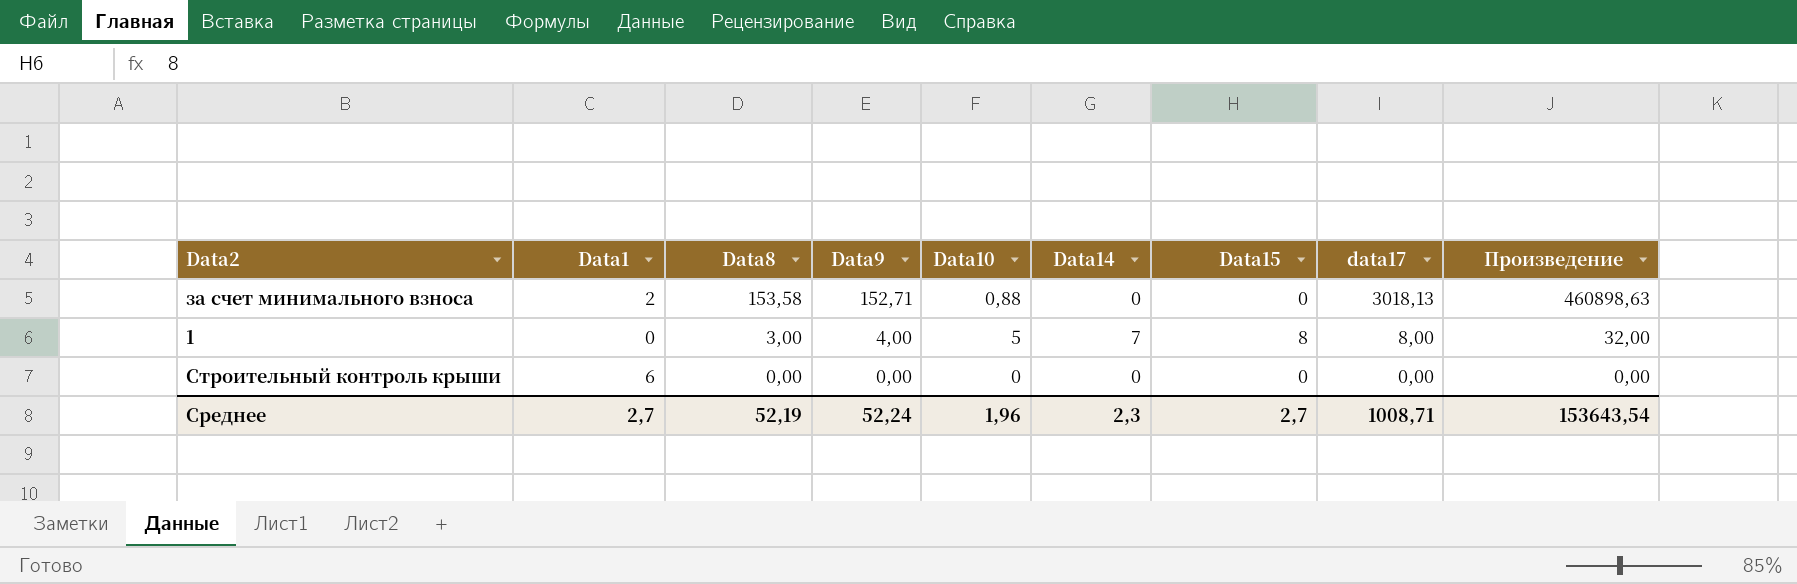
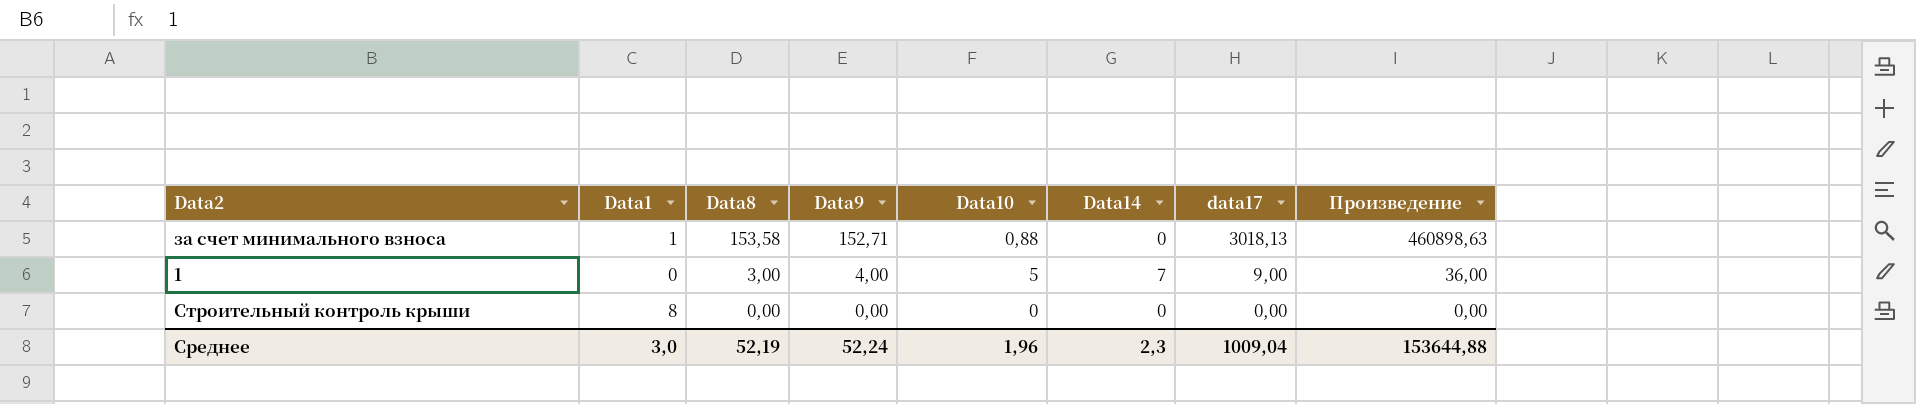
column Data15 | position: 7 -> none
за счет минимального взноса | Data1: 2 -> 1
1 | data17: 8,00 -> 9,00
1 | Произведение: 32,00 -> 36,00
Строительный контроль крыши | Data1: 6 -> 8
Среднее | Data1: 2,7 -> 3,0
Среднее | data17: 1008,71 -> 1009,04
Среднее | Произведение: 153643,54 -> 153644,88

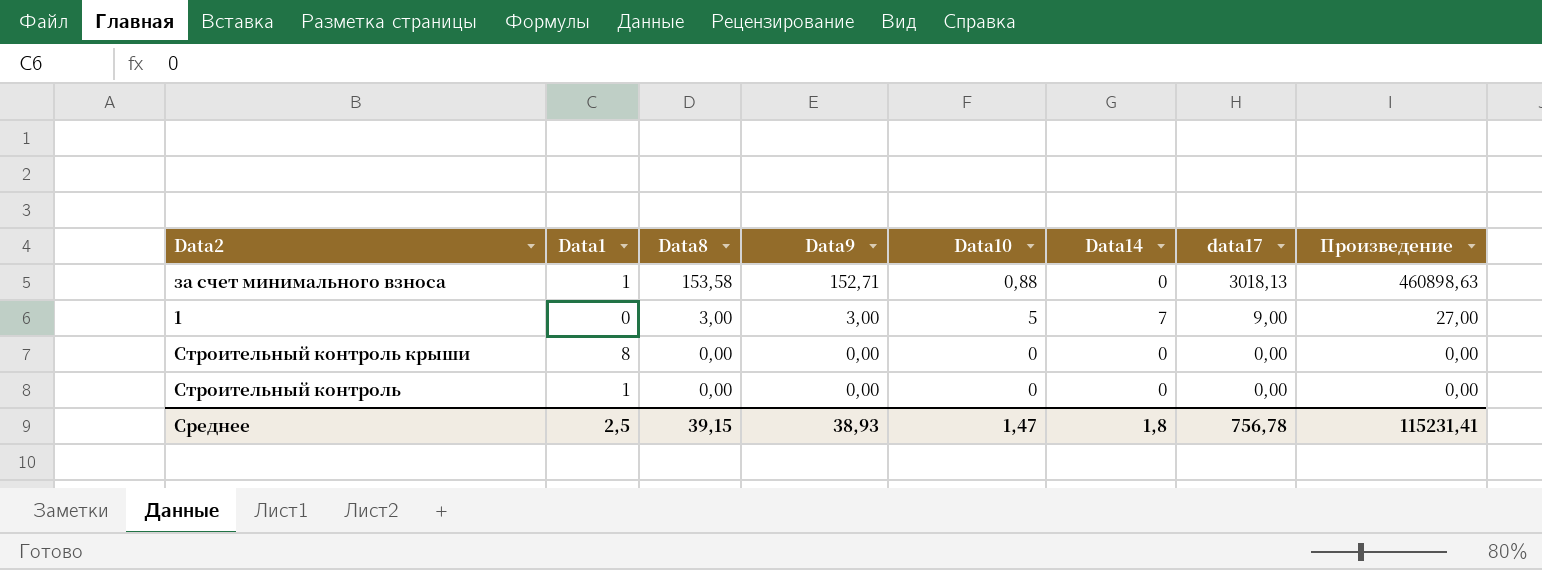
1 | Data9: 4,00 -> 3,00
1 | Произведение: 36,00 -> 27,00
row Строительный контроль: none -> 1 | 0,00 | 0,00 | 0 | 0 | 0,00 | 0,00
Среднее | Data1: 3,0 -> 2,5
Среднее | Data8: 52,19 -> 39,15
Среднее | Data9: 52,24 -> 38,93
Среднее | Data10: 1,96 -> 1,47
Среднее | Data14: 2,3 -> 1,8
Среднее | data17: 1009,04 -> 756,78
Среднее | Произведение: 153644,88 -> 115231,41

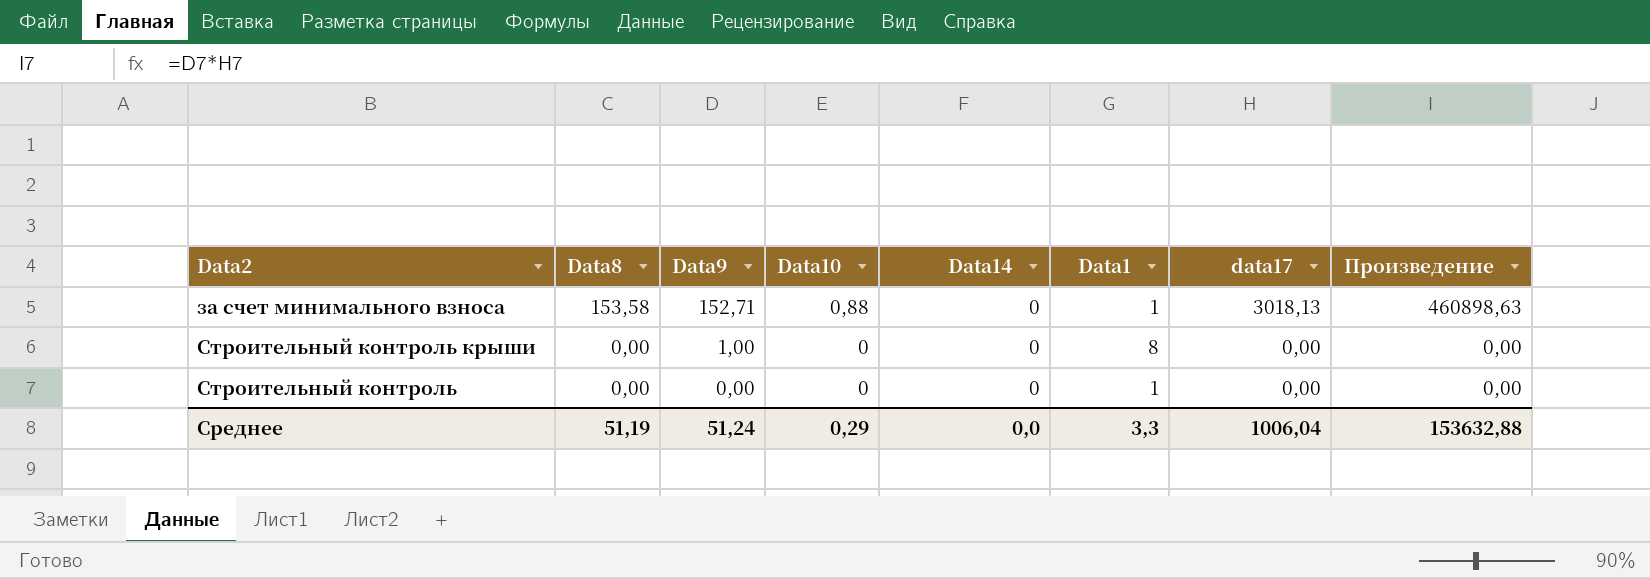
column Data1 | position: 2 -> 6
row 1: 0 | 3,00 | 3,00 | 5 | 7 | 9,00 | 27,00 -> none
Строительный контроль крыши | Data9: 0,00 -> 1,00
Среднее | Data8: 39,15 -> 51,19
Среднее | Data9: 38,93 -> 51,24
Среднее | Data10: 1,47 -> 0,29
Среднее | Data14: 1,8 -> 0,0
Среднее | Data1: 2,5 -> 3,3
Среднее | data17: 756,78 -> 1006,04
Среднее | Произведение: 115231,41 -> 153632,88

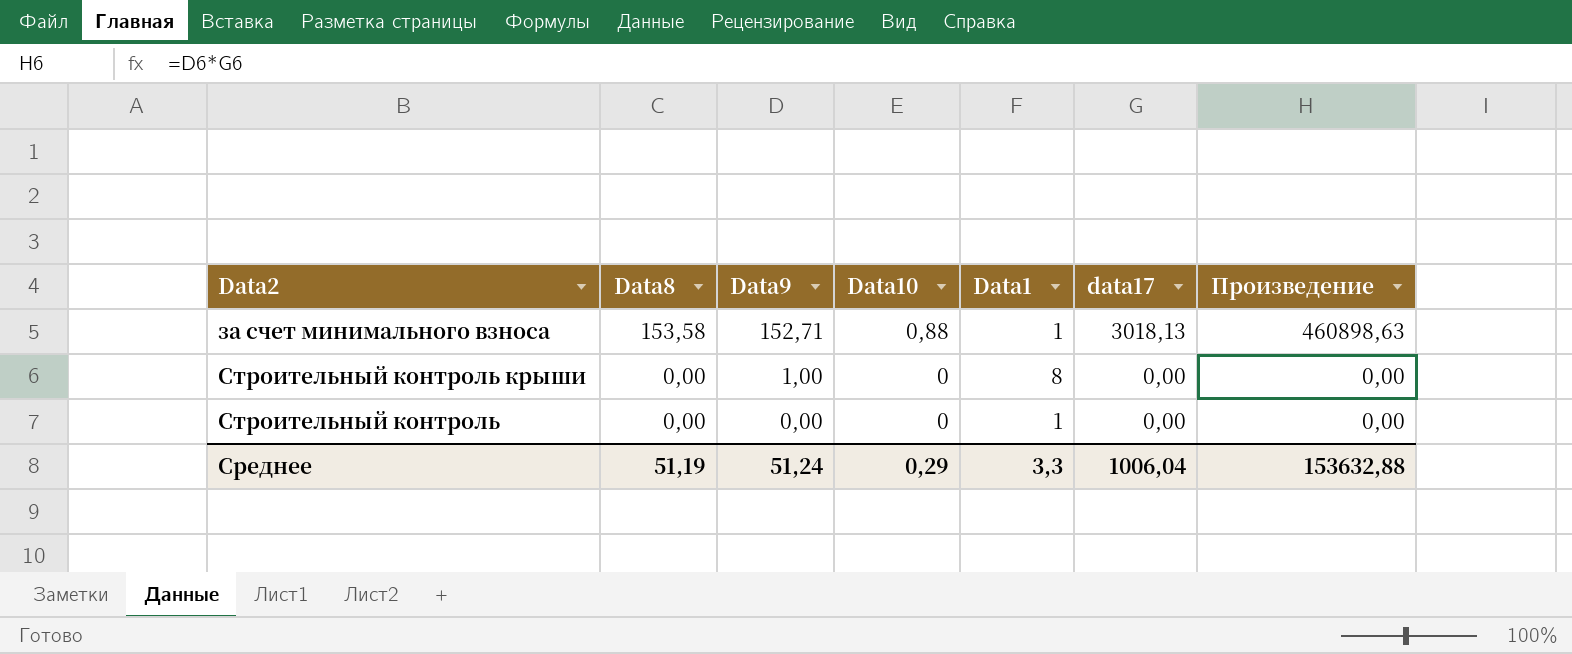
column Data14 | position: 5 -> none

